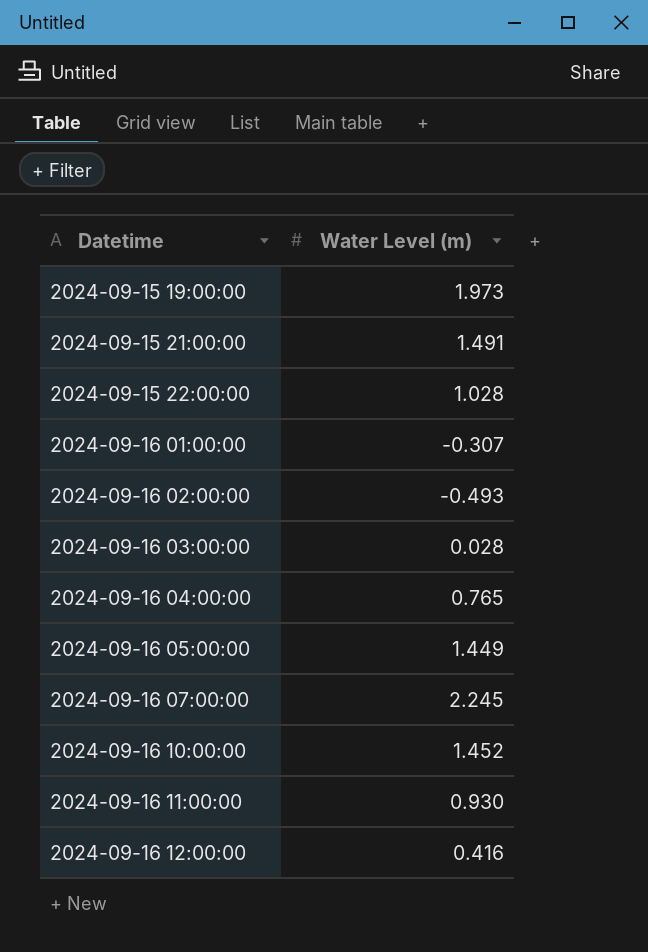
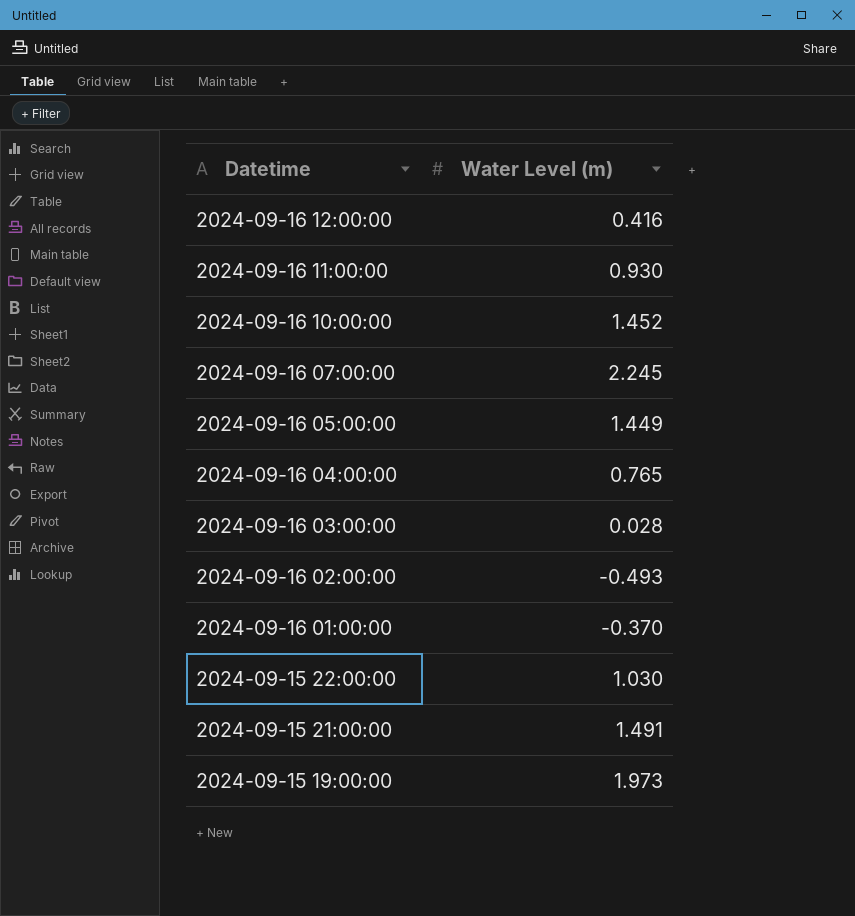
row order: Datetime ascending -> Datetime descending
2024-09-16 01:00:00 | Water Level (m): -0.307 -> -0.370
2024-09-15 22:00:00 | Water Level (m): 1.028 -> 1.030

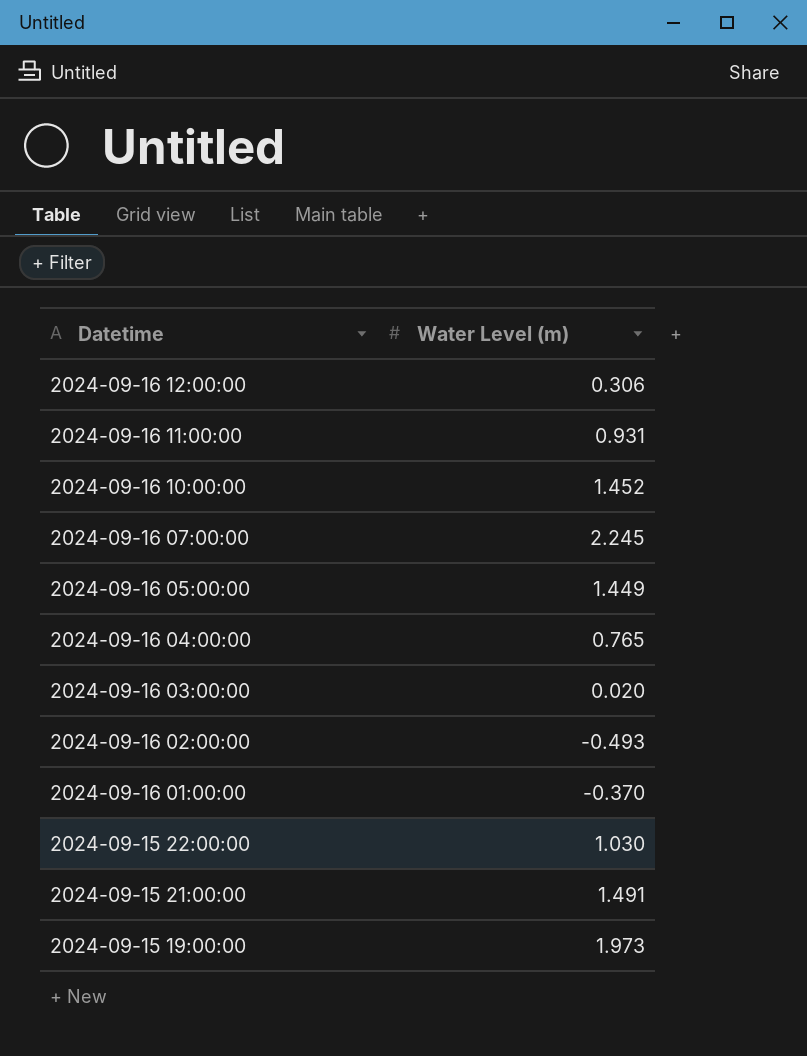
2024-09-16 12:00:00 | Water Level (m): 0.416 -> 0.306
2024-09-16 11:00:00 | Water Level (m): 0.930 -> 0.931
2024-09-16 03:00:00 | Water Level (m): 0.028 -> 0.020

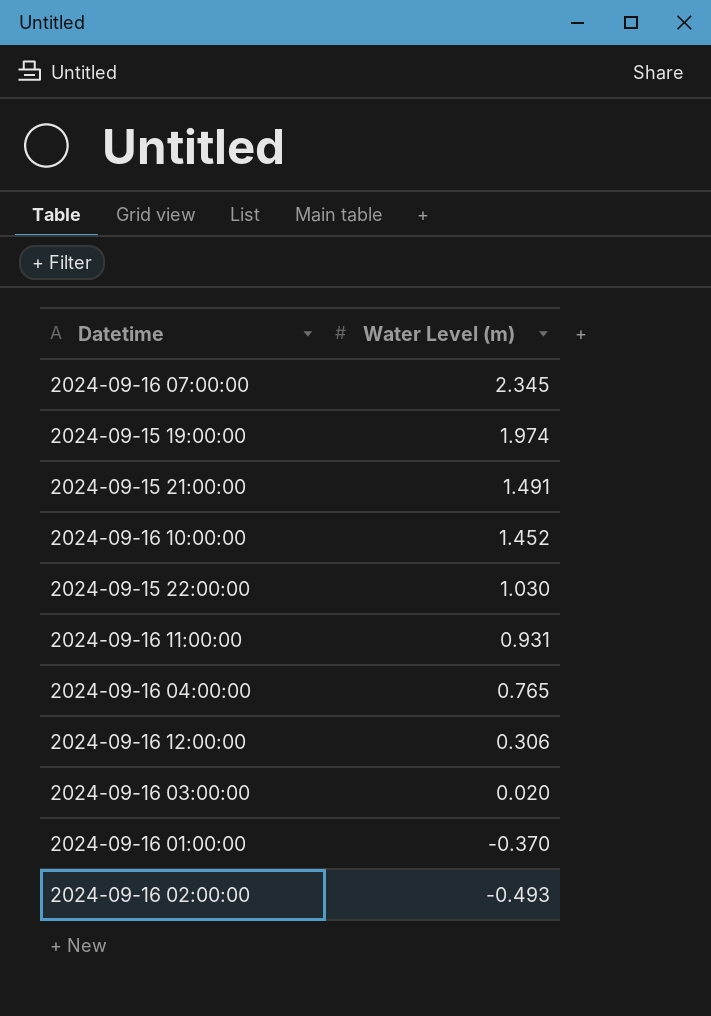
row order: Datetime descending -> Water Level (m) descending
row 2024-09-16 05:00:00: 1.449 -> none
2024-09-16 07:00:00 | Water Level (m): 2.245 -> 2.345
2024-09-15 19:00:00 | Water Level (m): 1.973 -> 1.974

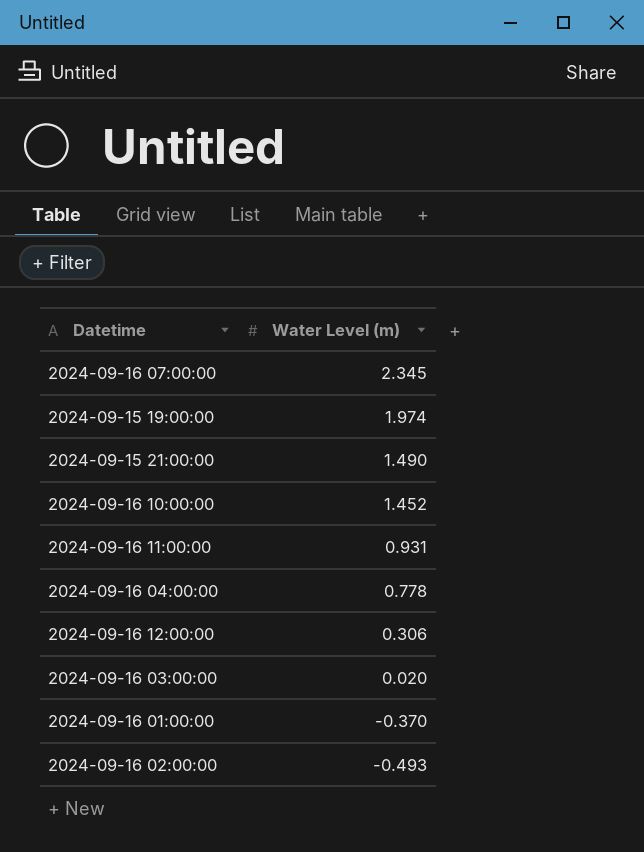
row 2024-09-15 22:00:00: 1.030 -> none
2024-09-15 21:00:00 | Water Level (m): 1.491 -> 1.490
2024-09-16 04:00:00 | Water Level (m): 0.765 -> 0.778

